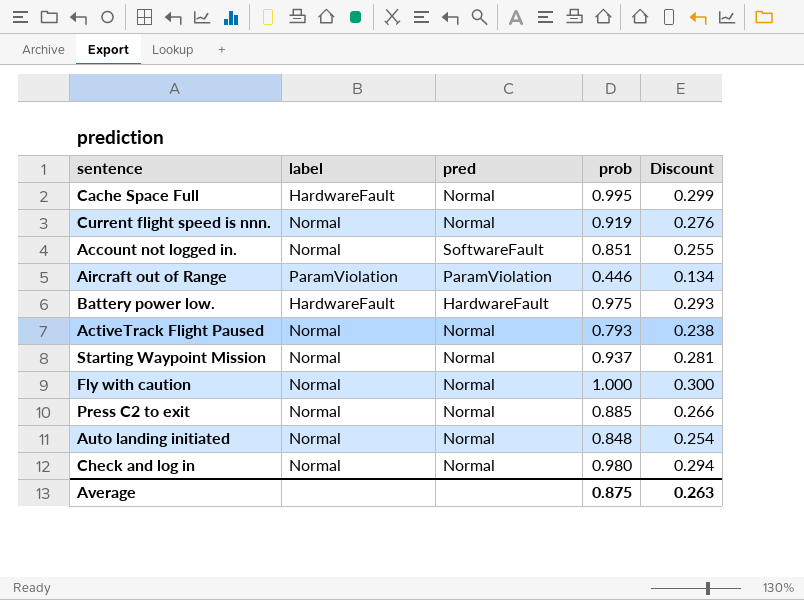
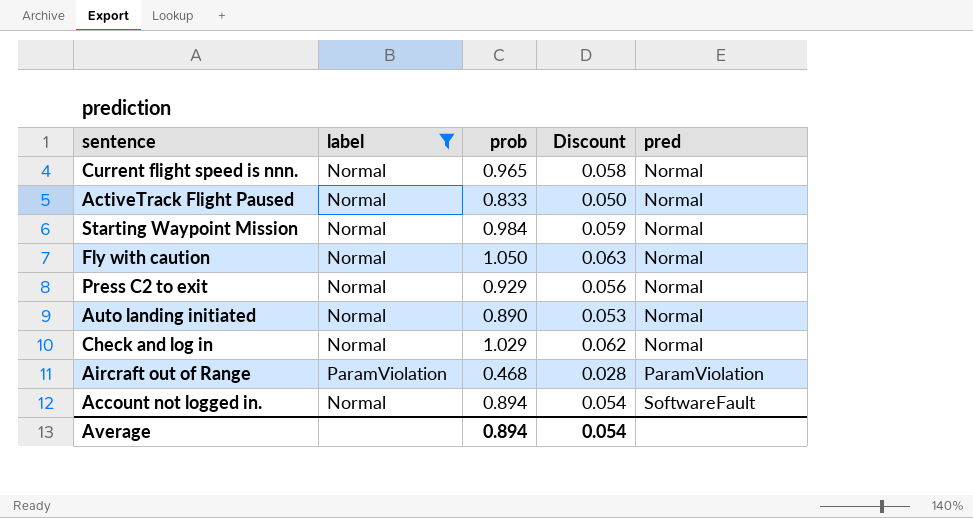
filter: none -> label != HardwareFault
row order: none -> pred ascending
column Discount | formula: [prob] * 0.3 -> [prob] * 0.06
column pred | position: 3 -> 5
Current flight speed is nnn. | prob: 0.919 -> 0.965
ActiveTrack Flight Paused | prob: 0.793 -> 0.833
Starting Waypoint Mission | prob: 0.937 -> 0.984
Fly with caution | prob: 1.000 -> 1.050
Press C2 to exit | prob: 0.885 -> 0.929
Auto landing initiated | prob: 0.848 -> 0.890
Check and log in | prob: 0.980 -> 1.029
Aircraft out of Range | prob: 0.446 -> 0.468
Account not logged in. | prob: 0.851 -> 0.894
Average | prob: 0.875 -> 0.894
Average | Discount: 0.263 -> 0.054

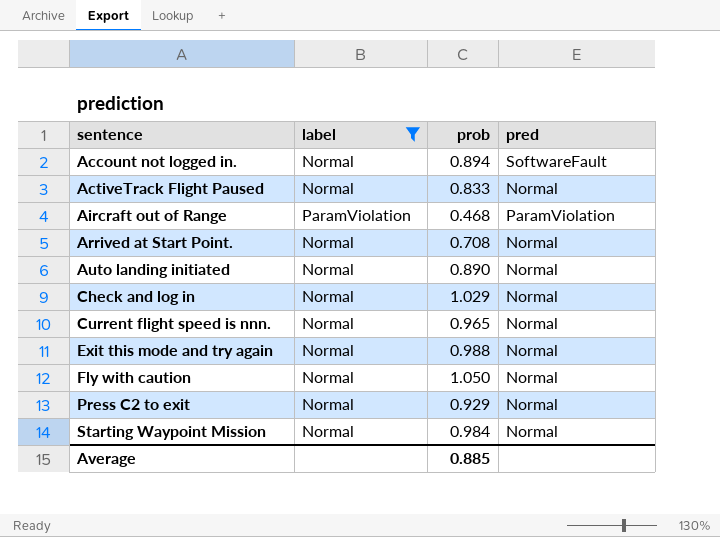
row order: pred ascending -> sentence ascending
column Discount | formula: [prob] * 0.06 -> none
row Arrived at Start Point.: none -> Normal | 0.708 | Normal
row Exit this mode and try again: none -> Normal | 0.988 | Normal
Average | prob: 0.894 -> 0.885

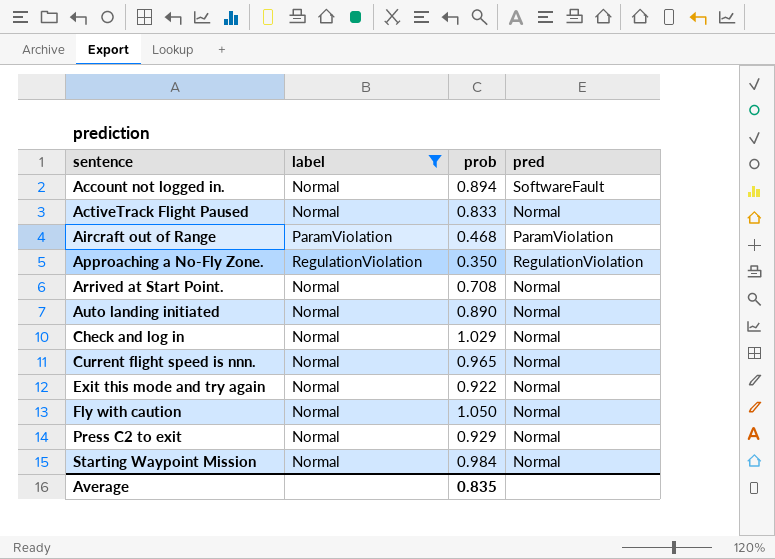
row Approaching a No-Fly Zone.: none -> RegulationViolation | 0.350 | RegulationViolation
Exit this mode and try again | prob: 0.988 -> 0.922
Average | prob: 0.885 -> 0.835

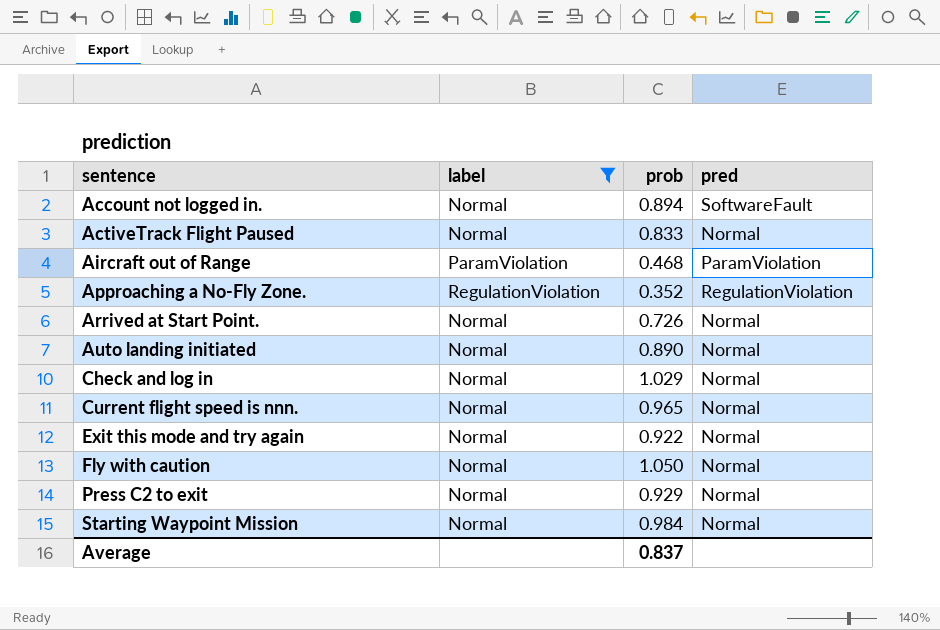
Approaching a No-Fly Zone. | prob: 0.350 -> 0.352
Arrived at Start Point. | prob: 0.708 -> 0.726
Average | prob: 0.835 -> 0.837

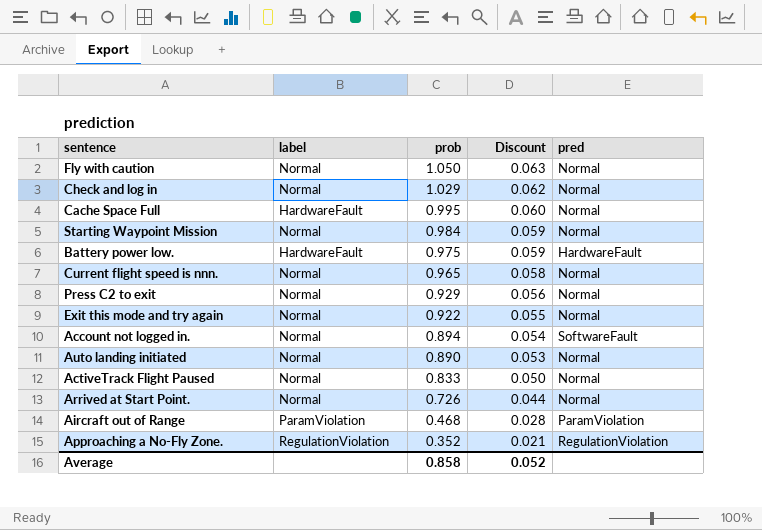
filter: label != HardwareFault -> none
row order: sentence ascending -> prob descending
column Discount | formula: none -> [prob] * 0.06
Average | prob: 0.837 -> 0.858

